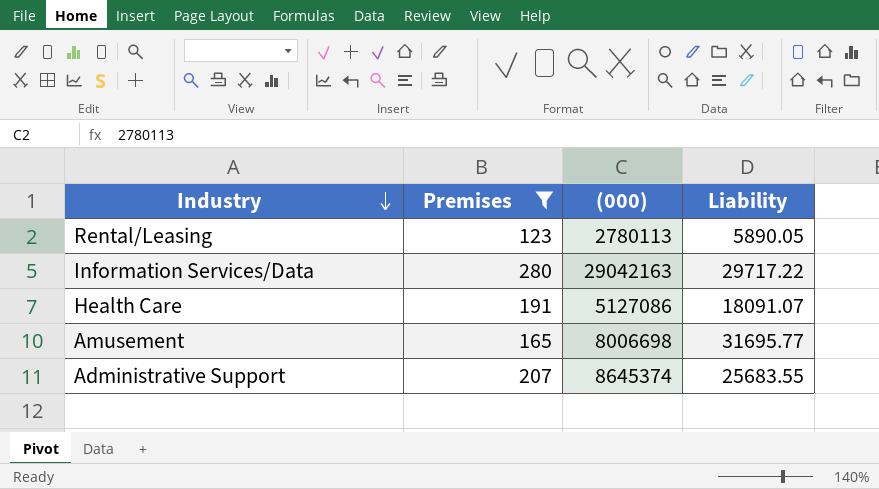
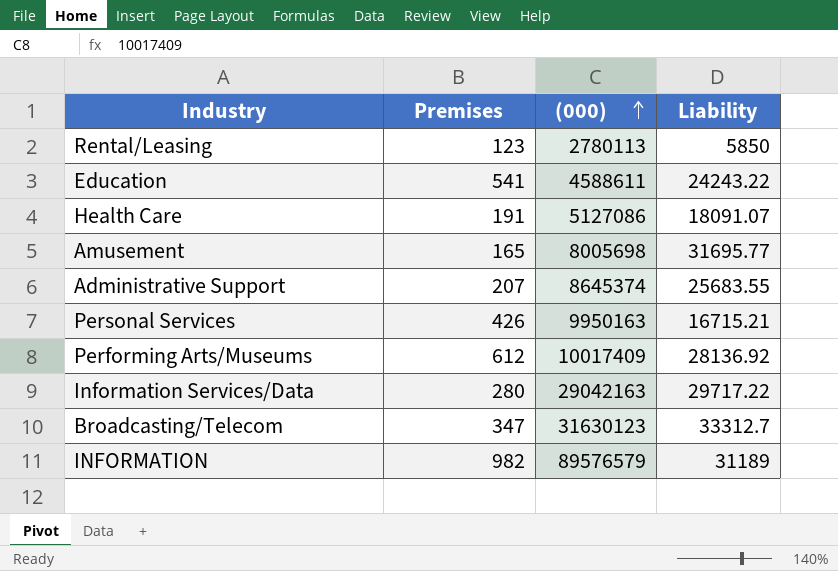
filter: Premises <= 280 -> none
row order: Industry descending -> (000) ascending
Rental/Leasing | Liability: 5890.05 -> 5850
Amusement | (000): 8006698 -> 8005698

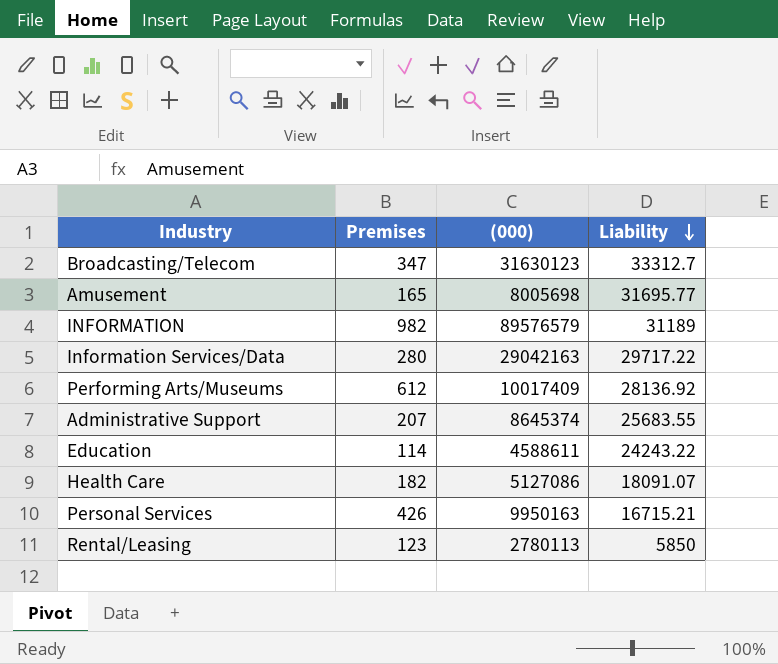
row order: (000) ascending -> Liability descending
Education | Premises: 541 -> 114
Health Care | Premises: 191 -> 182

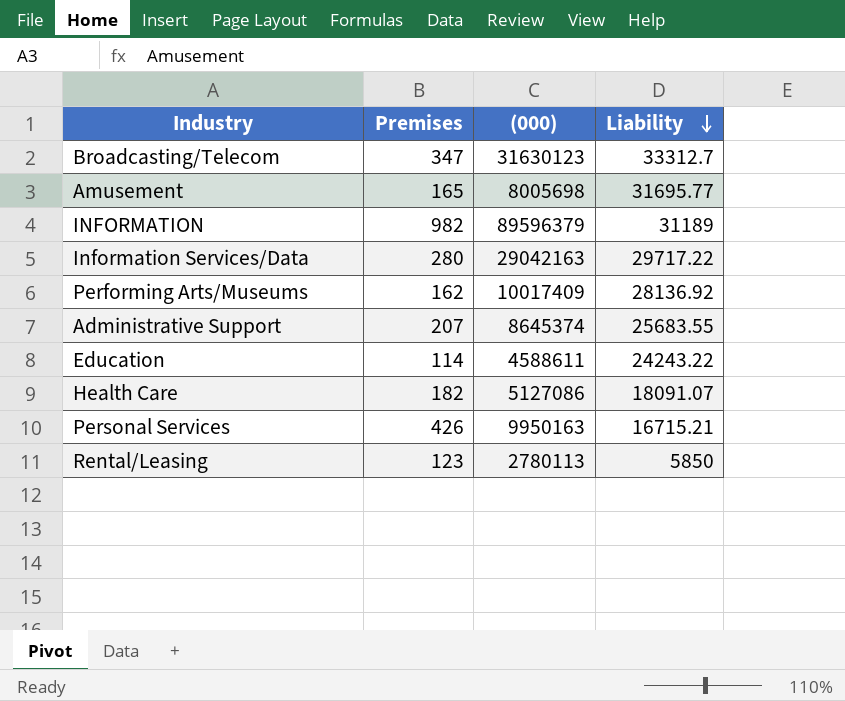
INFORMATION | (000): 89576579 -> 89596379
Performing Arts/Museums | Premises: 612 -> 162

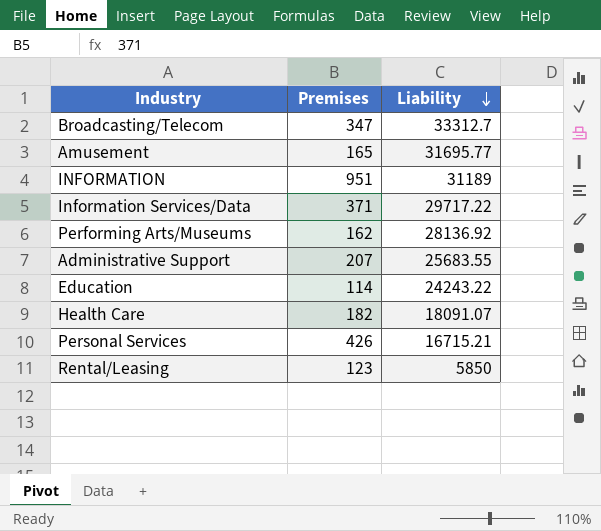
column (000) | position: 3 -> none
INFORMATION | Premises: 982 -> 951
Information Services/Data | Premises: 280 -> 371

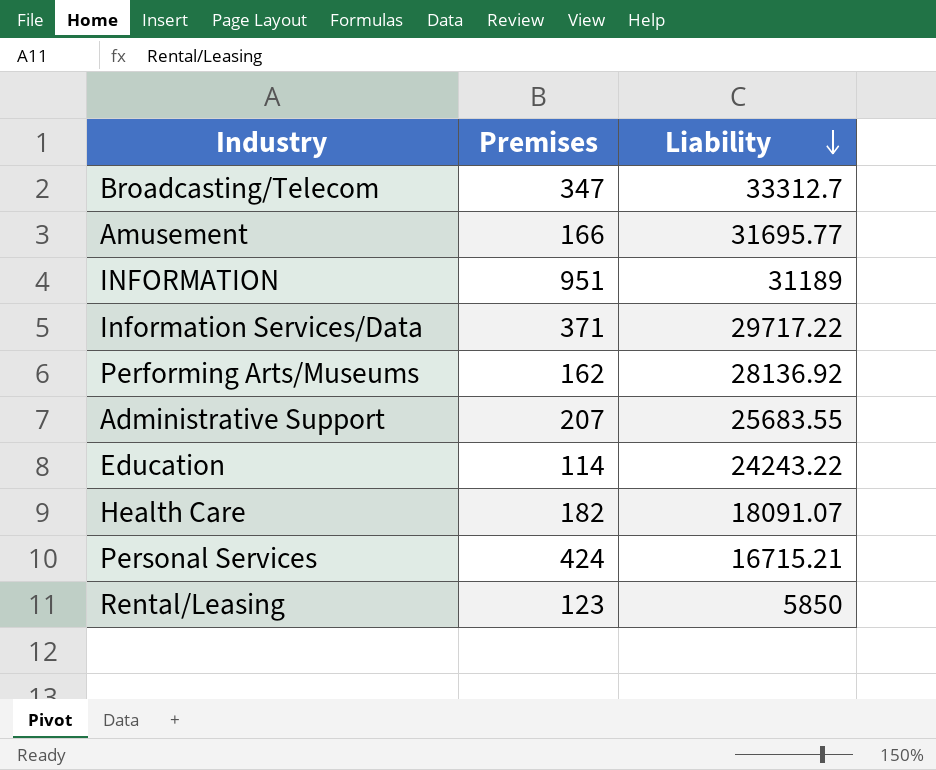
Amusement | Premises: 165 -> 166
Personal Services | Premises: 426 -> 424

